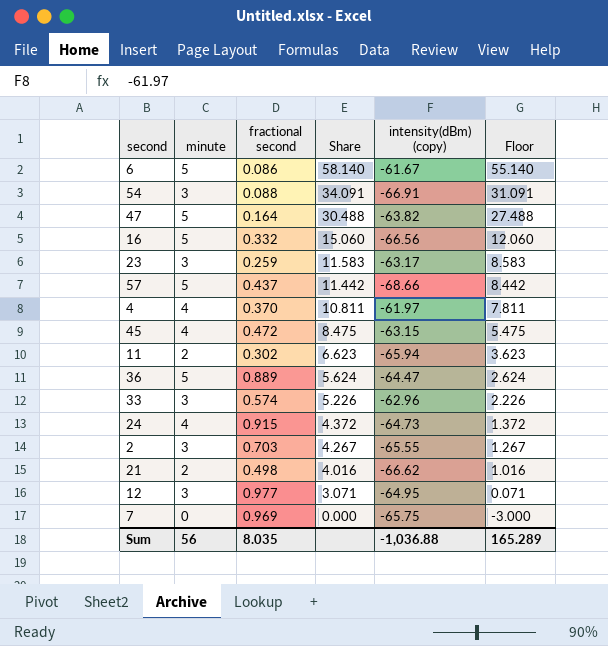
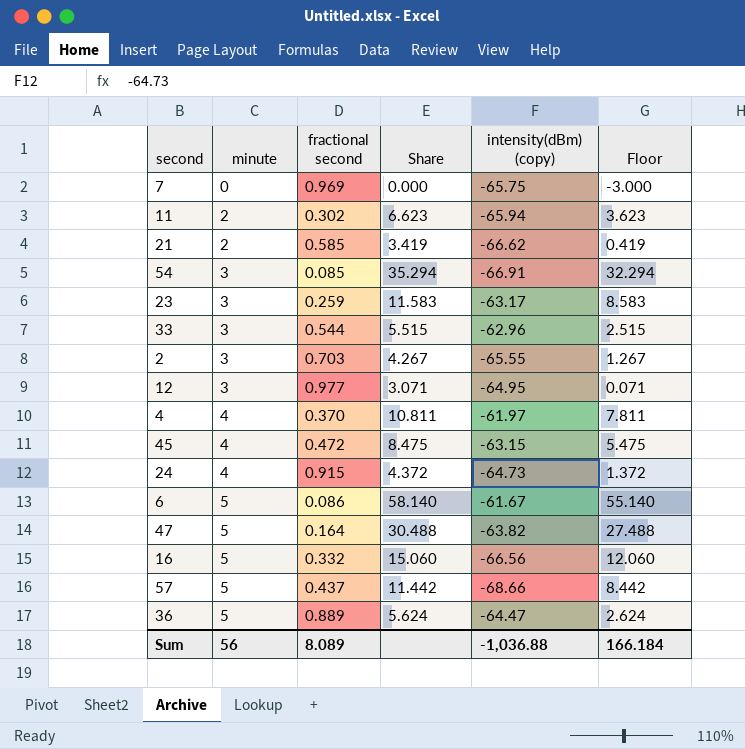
row order: Share descending -> minute ascending
21 | fractional second: 0.498 -> 0.585
21 | Share: 4.016 -> 3.419
21 | Floor: 1.016 -> 0.419
54 | fractional second: 0.088 -> 0.085
54 | Share: 34.091 -> 35.294
54 | Floor: 31.091 -> 32.294
33 | fractional second: 0.574 -> 0.544
33 | Share: 5.226 -> 5.515
33 | Floor: 2.226 -> 2.515
Sum | fractional second: 8.035 -> 8.089
Sum | Floor: 165.289 -> 166.184

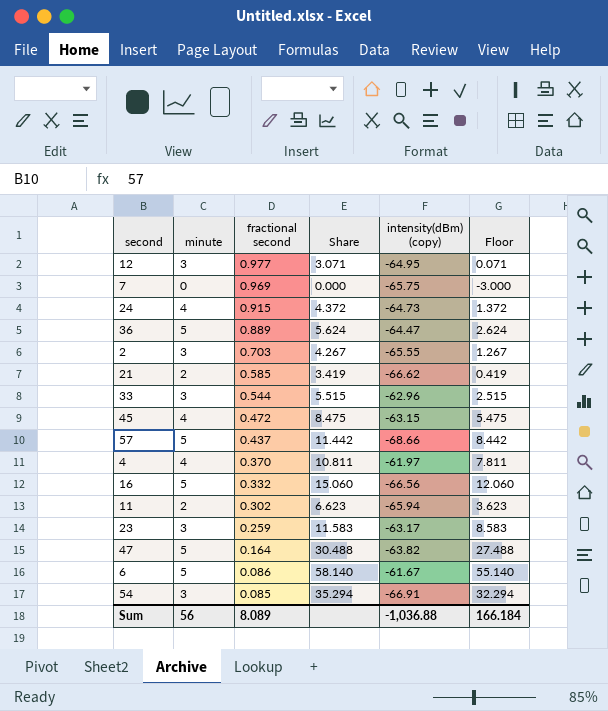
row order: minute ascending -> fractional second descending

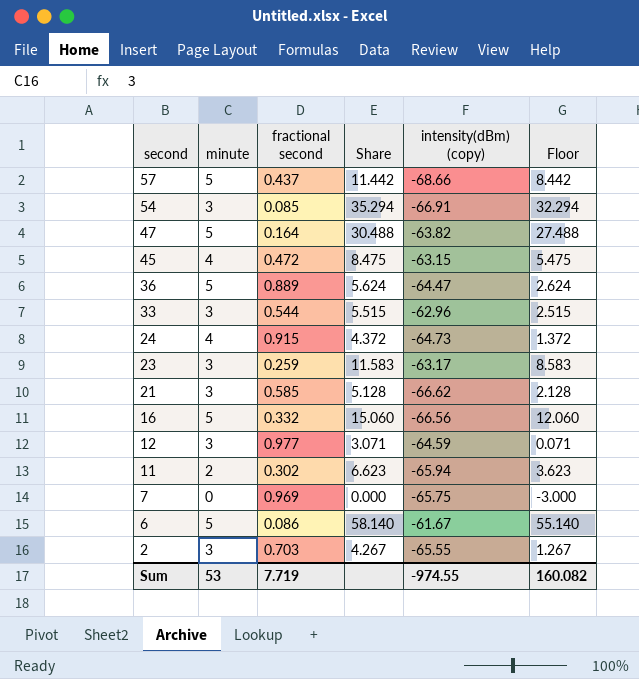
row order: fractional second descending -> second descending
row 4: 4 | 0.370 | 10.811 | -61.97 | 7.811 -> none
21 | minute: 2 -> 3
21 | Share: 3.419 -> 5.128
21 | Floor: 0.419 -> 2.128
12 | intensity(dBm) (copy): -64.95 -> -64.59
Sum | minute: 56 -> 53
Sum | fractional second: 8.089 -> 7.719
Sum | intensity(dBm) (copy): -1,036.88 -> -974.55
Sum | Floor: 166.184 -> 160.082

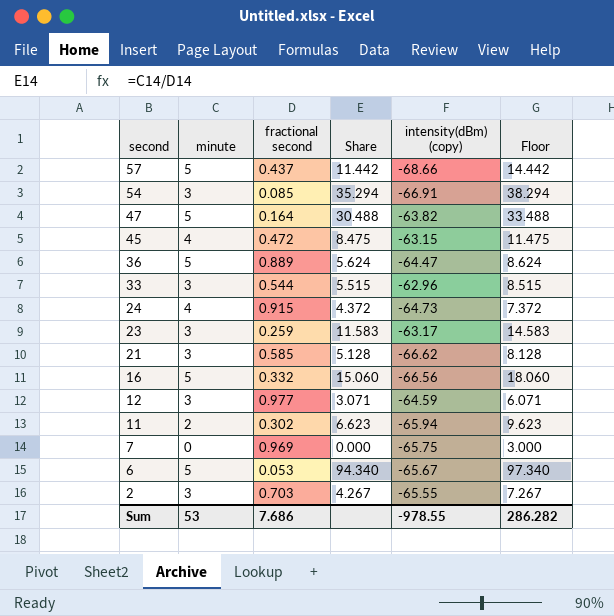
column Floor | formula: [Share] - 3 -> [Share] + 3
6 | fractional second: 0.086 -> 0.053
6 | Share: 58.140 -> 94.340
6 | intensity(dBm) (copy): -61.67 -> -65.67
Sum | fractional second: 7.719 -> 7.686
Sum | intensity(dBm) (copy): -974.55 -> -978.55
Sum | Floor: 160.082 -> 286.282

